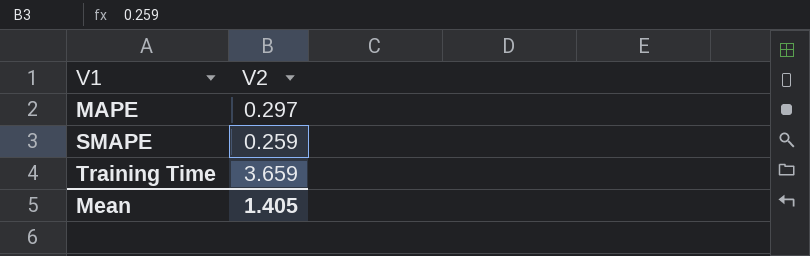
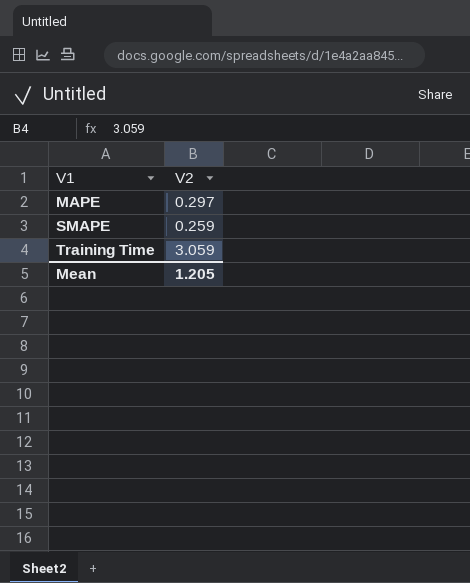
Training Time | V2: 3.659 -> 3.059
Mean | V2: 1.405 -> 1.205

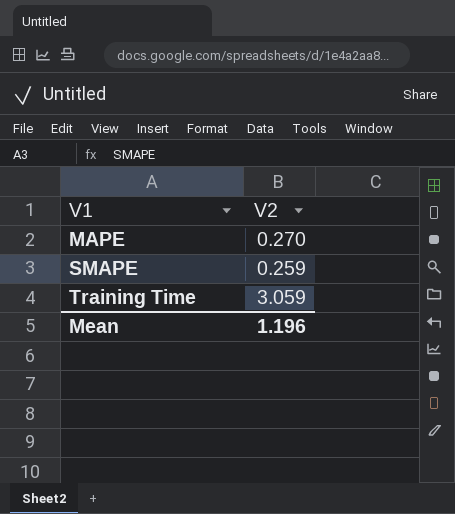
MAPE | V2: 0.297 -> 0.270
Mean | V2: 1.205 -> 1.196

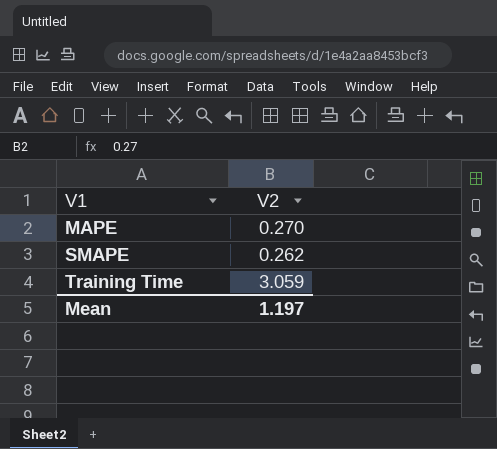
SMAPE | V2: 0.259 -> 0.262
Mean | V2: 1.196 -> 1.197

